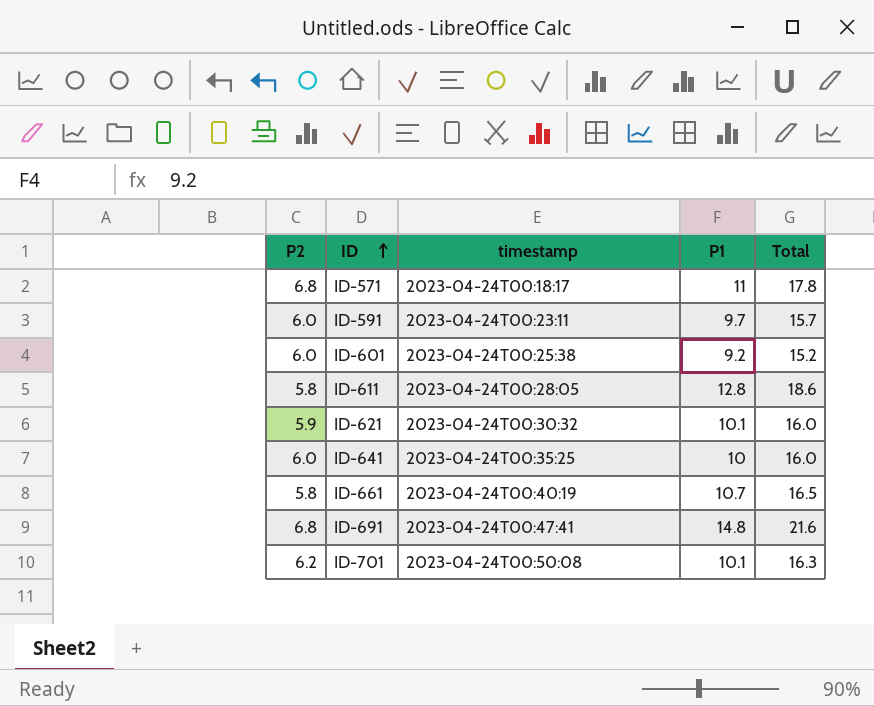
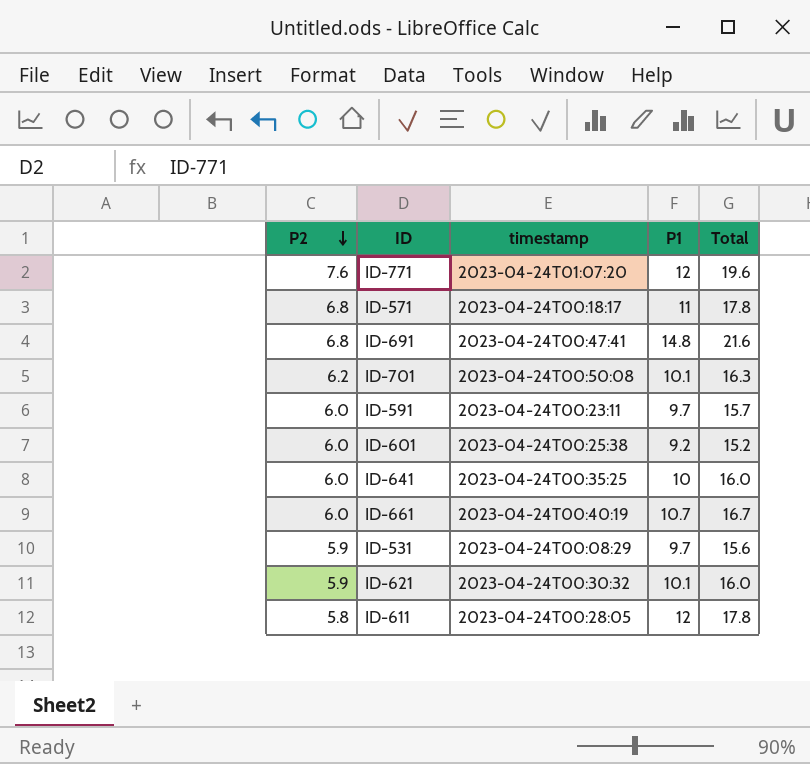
row order: ID ascending -> P2 descending
row ID-771: none -> 7.6 | 2023-04-24T01:07:20 | 12 | 19.6
ID-661 | P2: 5.8 -> 6.0
ID-661 | Total: 16.5 -> 16.7
row ID-531: none -> 5.9 | 2023-04-24T00:08:29 | 9.7 | 15.6
ID-611 | P1: 12.8 -> 12
ID-611 | Total: 18.6 -> 17.8

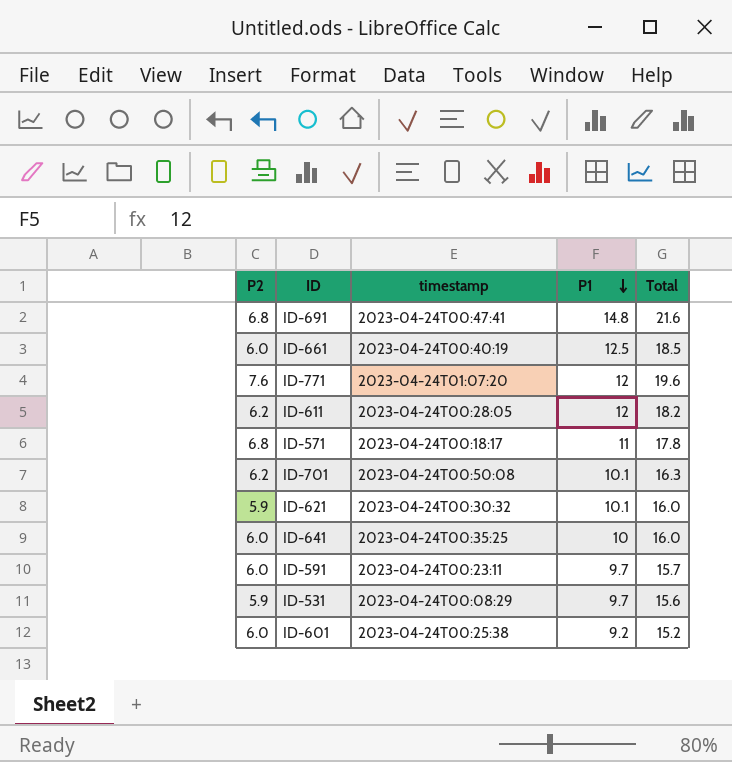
row order: P2 descending -> P1 descending
ID-661 | P1: 10.7 -> 12.5
ID-661 | Total: 16.7 -> 18.5
ID-611 | P2: 5.8 -> 6.2
ID-611 | Total: 17.8 -> 18.2

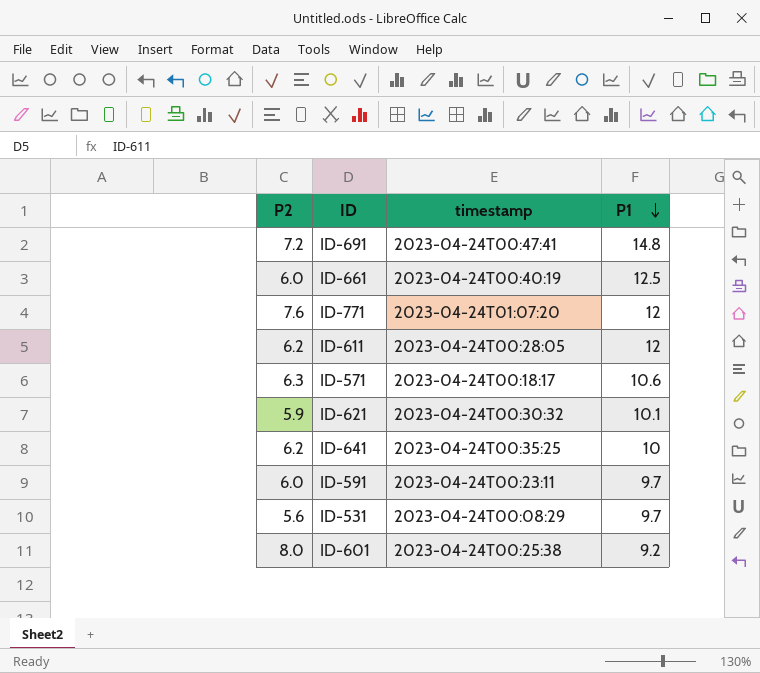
column Total | formula: [P2] + [P1] -> none
row ID-701: 6.2 | 2023-04-24T00:50:08 | 10.1 | 16.3 -> none
ID-691 | P2: 6.8 -> 7.2
ID-571 | P2: 6.8 -> 6.3
ID-571 | P1: 11 -> 10.6
ID-641 | P2: 6.0 -> 6.2
ID-531 | P2: 5.9 -> 5.6
ID-601 | P2: 6.0 -> 8.0

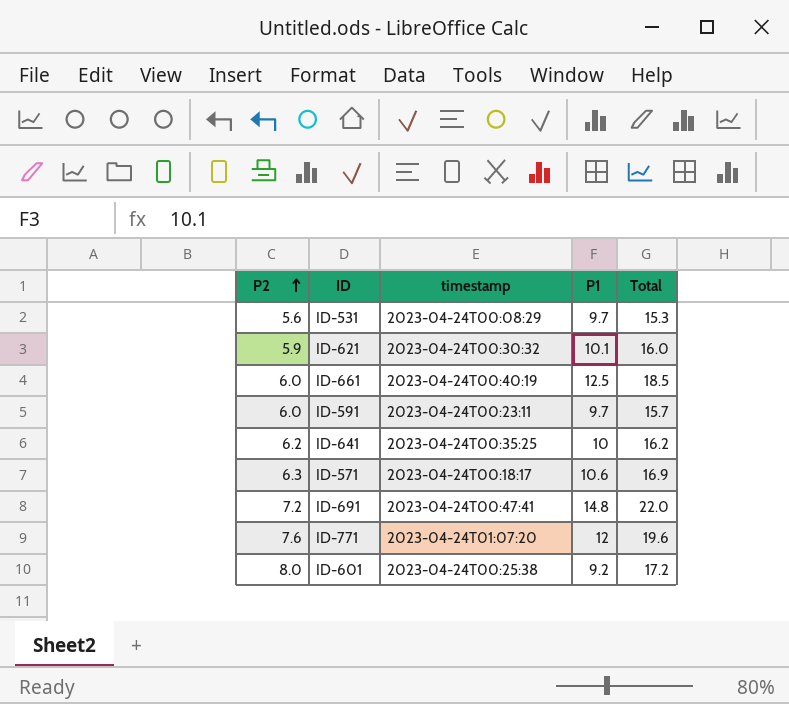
row order: P1 descending -> P2 ascending
column Total | formula: none -> [P2] + [P1]
row ID-611: 6.2 | 2023-04-24T00:28:05 | 12 -> none

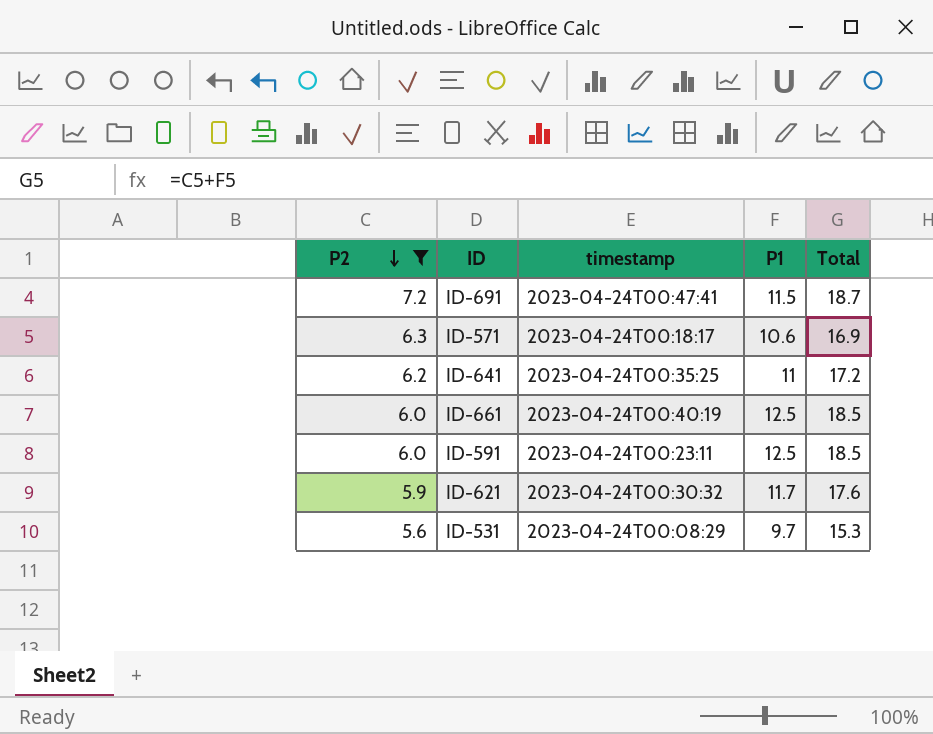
filter: none -> P2 <= 7.2
row order: P2 ascending -> P2 descending
ID-691 | P1: 14.8 -> 11.5
ID-691 | Total: 22.0 -> 18.7
ID-641 | P1: 10 -> 11
ID-641 | Total: 16.2 -> 17.2
ID-591 | P1: 9.7 -> 12.5
ID-591 | Total: 15.7 -> 18.5
ID-621 | P1: 10.1 -> 11.7
ID-621 | Total: 16.0 -> 17.6

